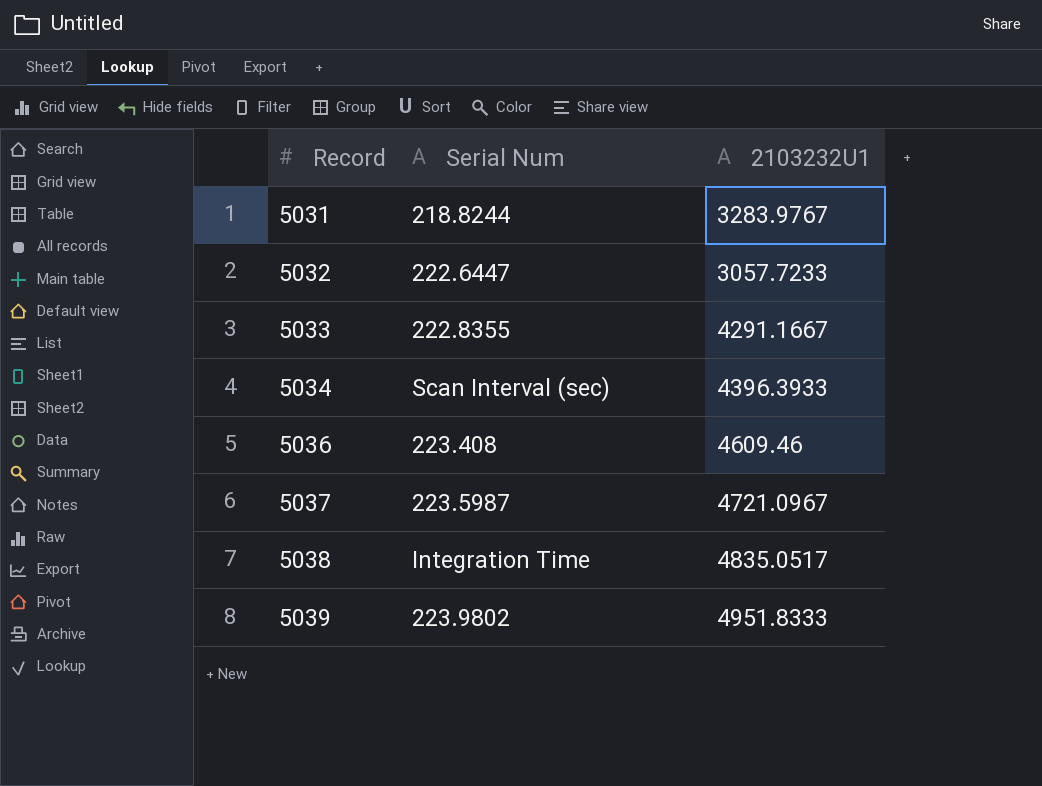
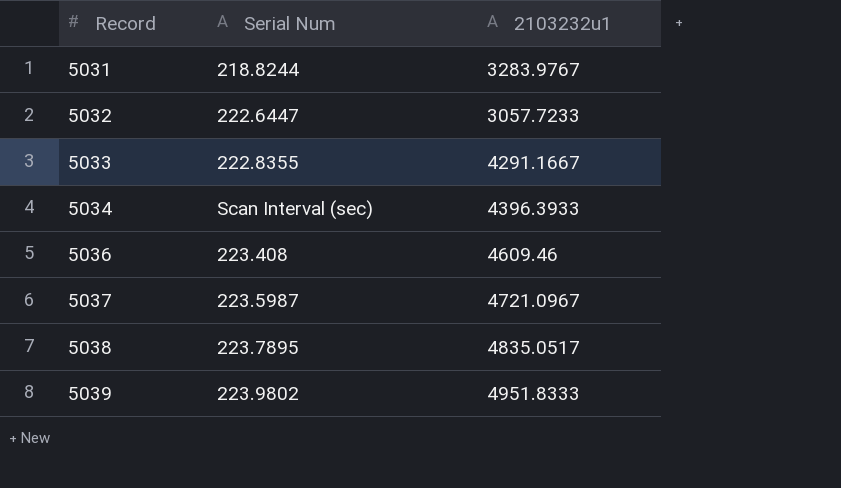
column name: 2103232U1 -> 2103232u1
5038 | Serial Num: Integration Time -> 223.7895

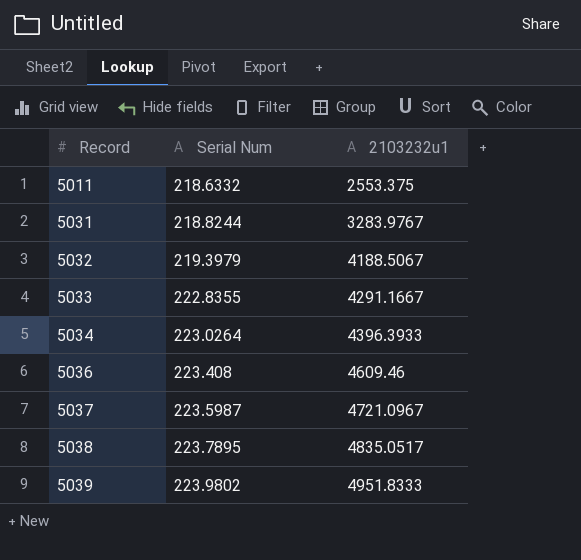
row 5011: none -> 218.6332 | 2553.375
5032 | Serial Num: 222.6447 -> 219.3979
5032 | 2103232u1: 3057.7233 -> 4188.5067
5034 | Serial Num: Scan Interval (sec) -> 223.0264

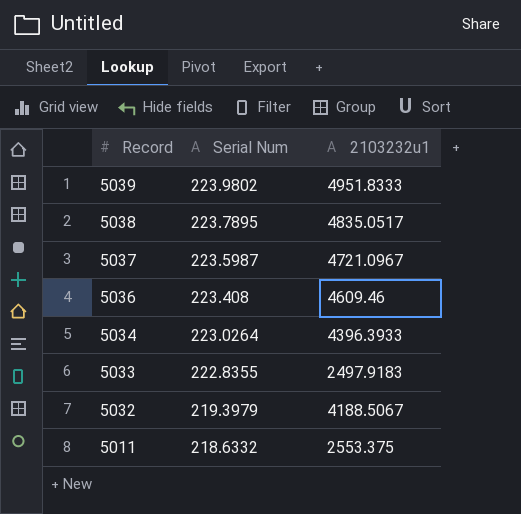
row order: Record ascending -> Record descending
row 5031: 218.8244 | 3283.9767 -> none
5033 | 2103232u1: 4291.1667 -> 2497.9183

